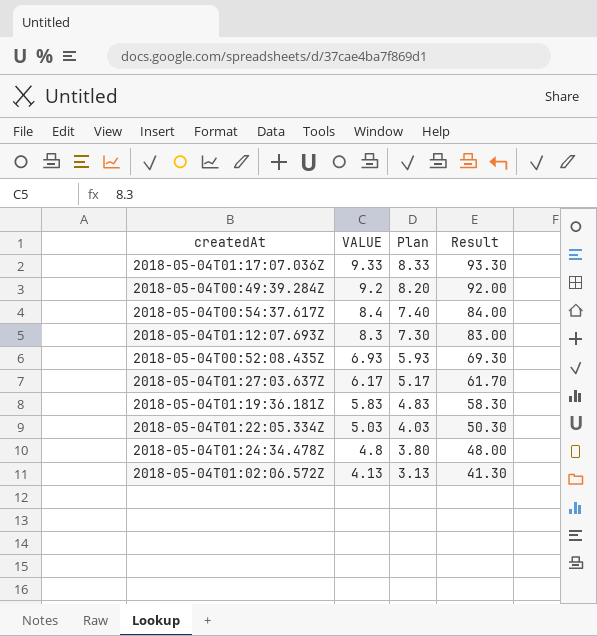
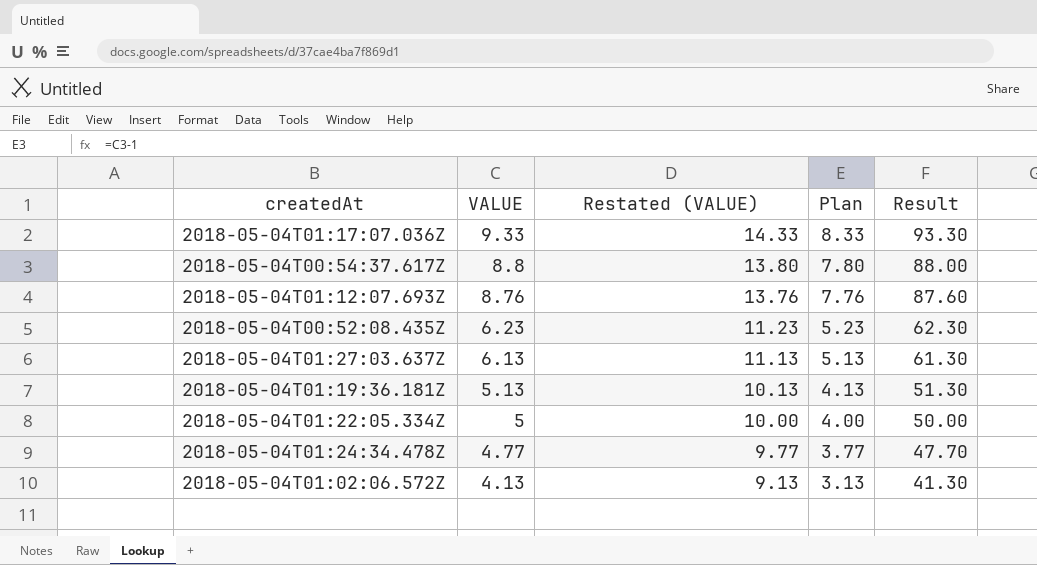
column Restated (VALUE) | formula: none -> [VALUE] + 5
row 2018-05-04T00:49:39.284Z: 9.2 | 8.20 | 92.00 -> none
2018-05-04T00:54:37.617Z | VALUE: 8.4 -> 8.8
2018-05-04T00:54:37.617Z | Plan: 7.40 -> 7.80
2018-05-04T00:54:37.617Z | Result: 84.00 -> 88.00
2018-05-04T01:12:07.693Z | VALUE: 8.3 -> 8.76
2018-05-04T01:12:07.693Z | Plan: 7.30 -> 7.76
2018-05-04T01:12:07.693Z | Result: 83.00 -> 87.60
2018-05-04T00:52:08.435Z | VALUE: 6.93 -> 6.23
2018-05-04T00:52:08.435Z | Plan: 5.93 -> 5.23
2018-05-04T00:52:08.435Z | Result: 69.30 -> 62.30
2018-05-04T01:27:03.637Z | VALUE: 6.17 -> 6.13
2018-05-04T01:27:03.637Z | Plan: 5.17 -> 5.13
2018-05-04T01:27:03.637Z | Result: 61.70 -> 61.30
2018-05-04T01:19:36.181Z | VALUE: 5.83 -> 5.13
2018-05-04T01:19:36.181Z | Plan: 4.83 -> 4.13
2018-05-04T01:19:36.181Z | Result: 58.30 -> 51.30
2018-05-04T01:22:05.334Z | VALUE: 5.03 -> 5
2018-05-04T01:22:05.334Z | Plan: 4.03 -> 4.00
2018-05-04T01:22:05.334Z | Result: 50.30 -> 50.00
2018-05-04T01:24:34.478Z | VALUE: 4.8 -> 4.77
2018-05-04T01:24:34.478Z | Plan: 3.80 -> 3.77
2018-05-04T01:24:34.478Z | Result: 48.00 -> 47.70

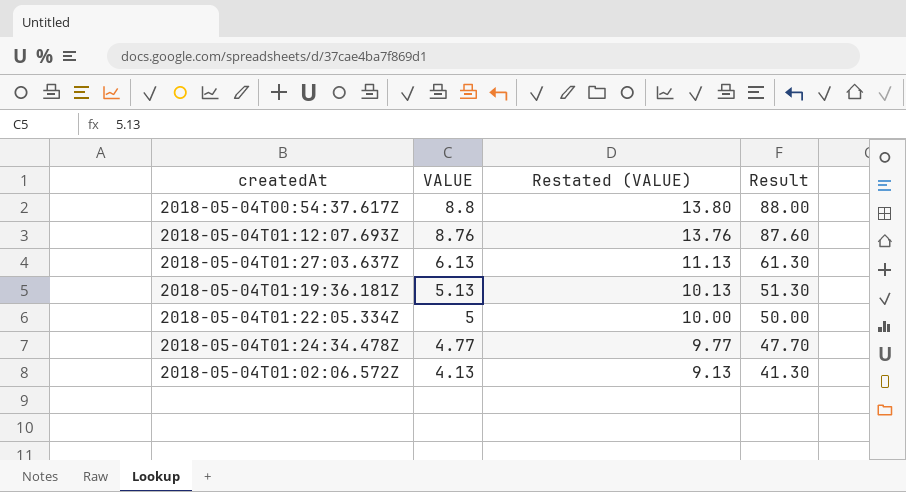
column Plan | formula: [VALUE] - 1 -> none
row 2018-05-04T01:17:07.036Z: 9.33 | 14.33 | 8.33 | 93.30 -> none
row 2018-05-04T00:52:08.435Z: 6.23 | 11.23 | 5.23 | 62.30 -> none

